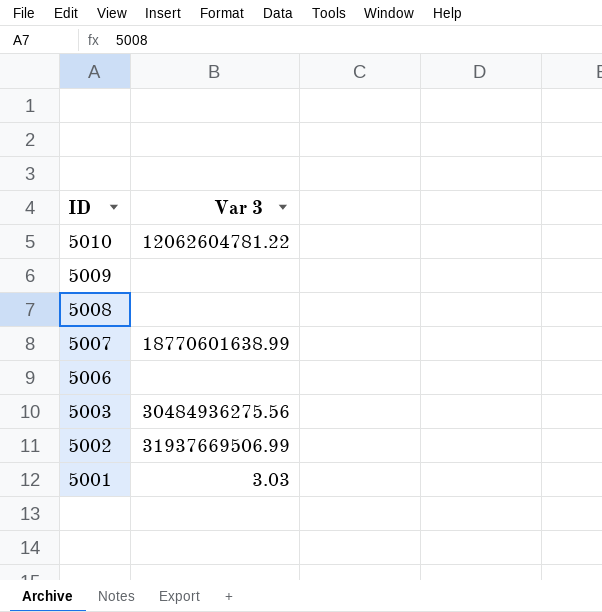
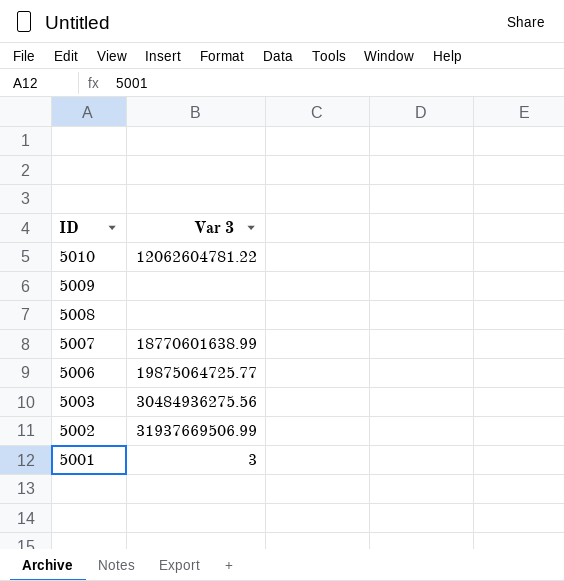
5006 | Var 3: none -> 19875064725.77
5001 | Var 3: 3.03 -> 3

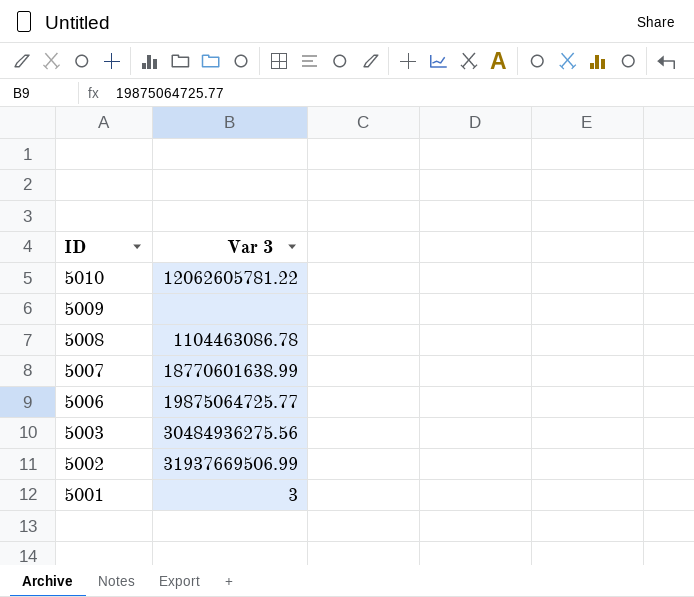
5010 | Var 3: 12062604781.22 -> 12062605781.22
5008 | Var 3: none -> 1104463086.78

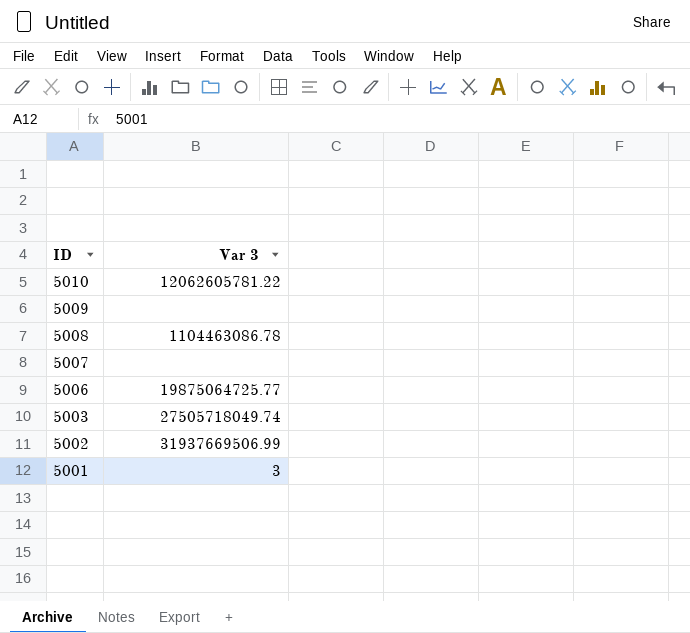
5007 | Var 3: 18770601638.99 -> none
5003 | Var 3: 30484936275.56 -> 27505718049.74

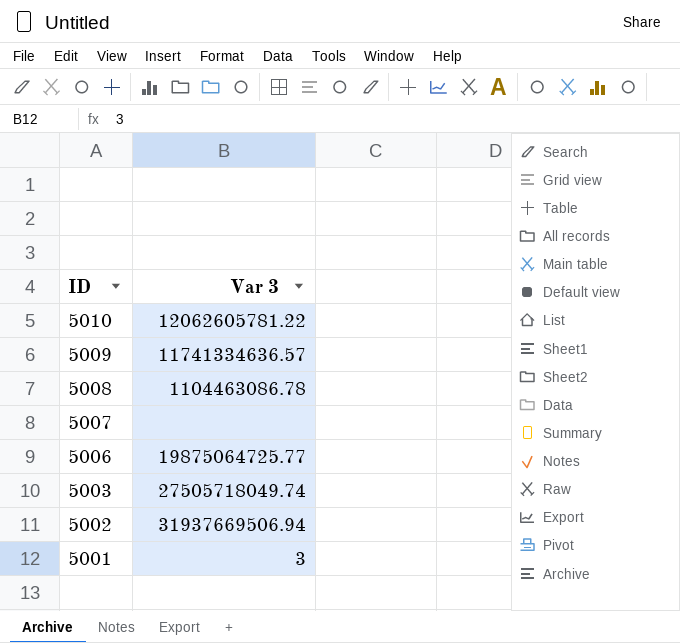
5009 | Var 3: none -> 11741334636.57
5002 | Var 3: 31937669506.99 -> 31937669506.94

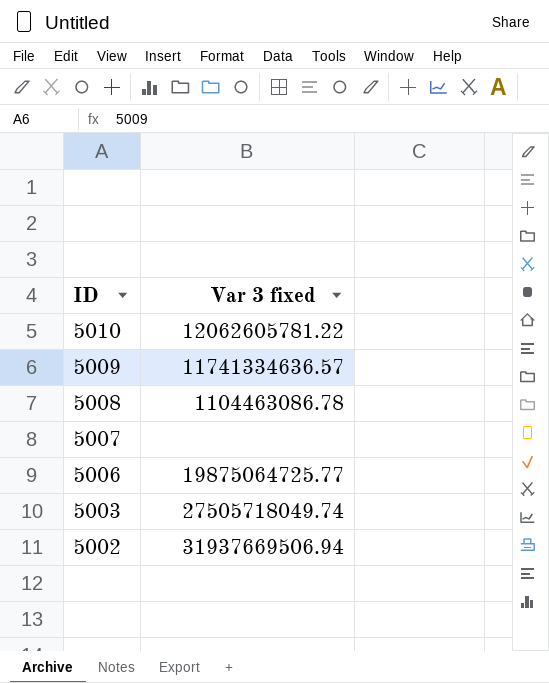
column name: Var 3 -> Var 3 fixed
row 5001: 3 -> none

